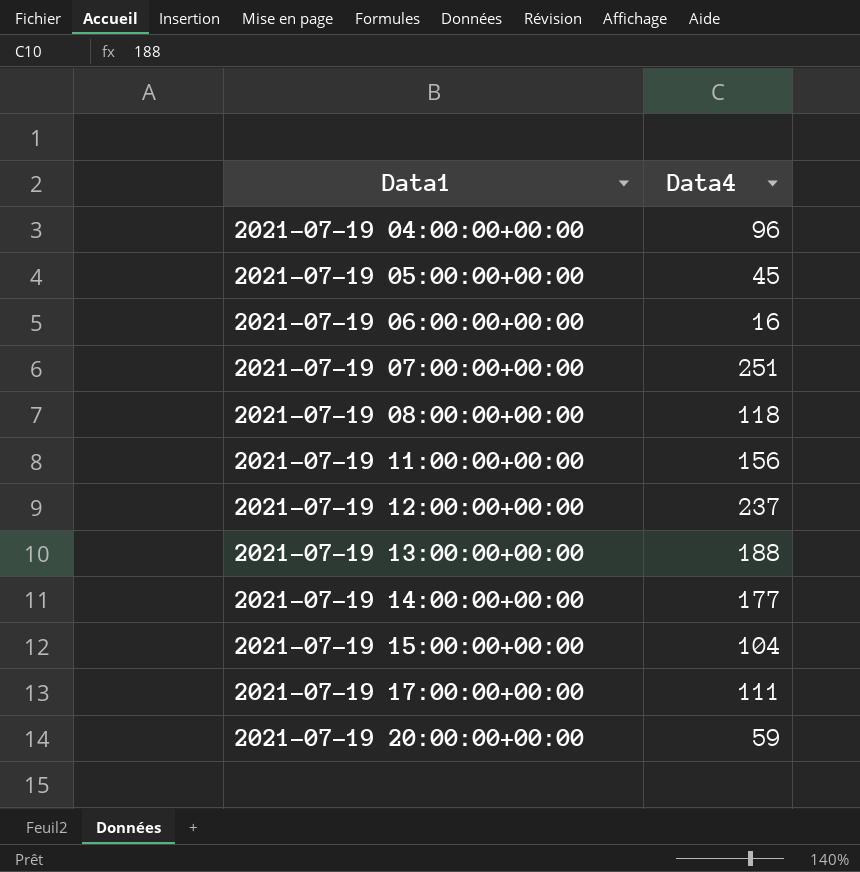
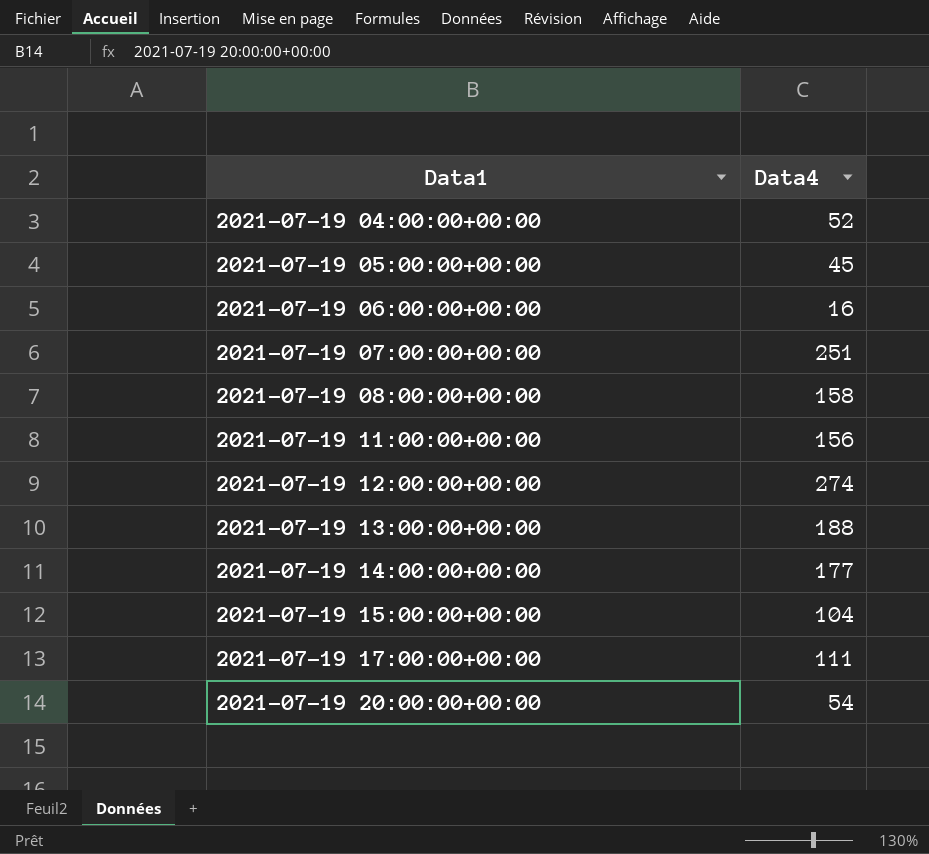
2021-07-19 04:00:00+00:00 | Data4: 96 -> 52
2021-07-19 08:00:00+00:00 | Data4: 118 -> 158
2021-07-19 12:00:00+00:00 | Data4: 237 -> 274
2021-07-19 20:00:00+00:00 | Data4: 59 -> 54

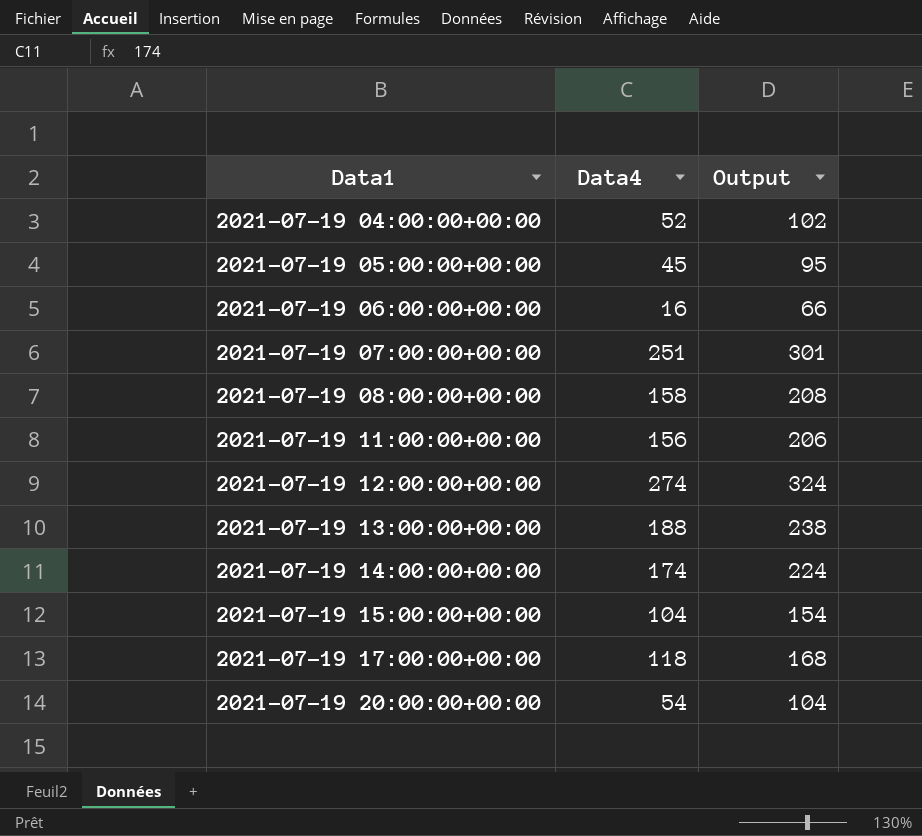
column Output | formula: none -> [Data4] + 50
2021-07-19 14:00:00+00:00 | Data4: 177 -> 174
2021-07-19 17:00:00+00:00 | Data4: 111 -> 118

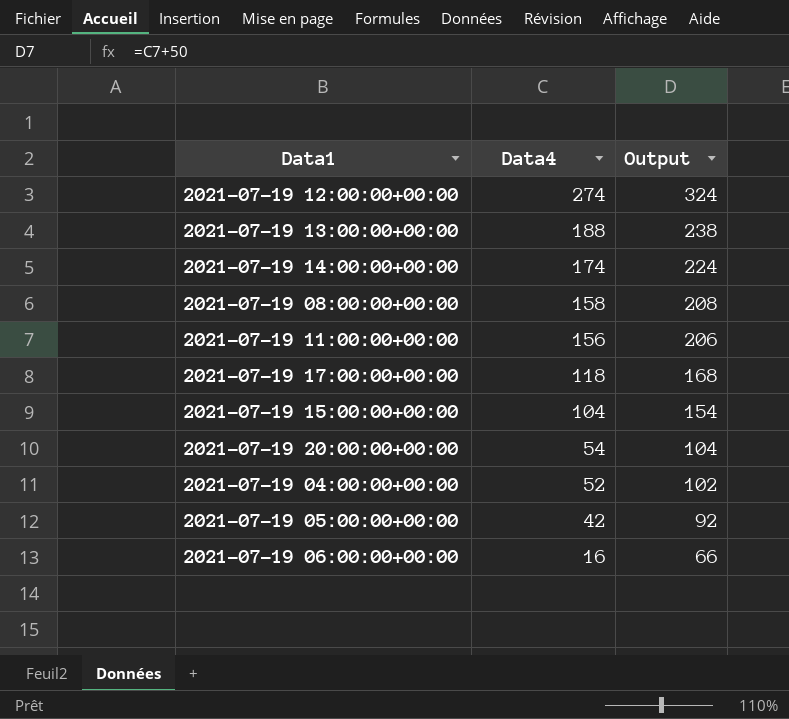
row order: Data1 ascending -> Data4 descending
row 2021-07-19 07:00:00+00:00: 251 | 301 -> none
2021-07-19 05:00:00+00:00 | Data4: 45 -> 42
2021-07-19 05:00:00+00:00 | Output: 95 -> 92

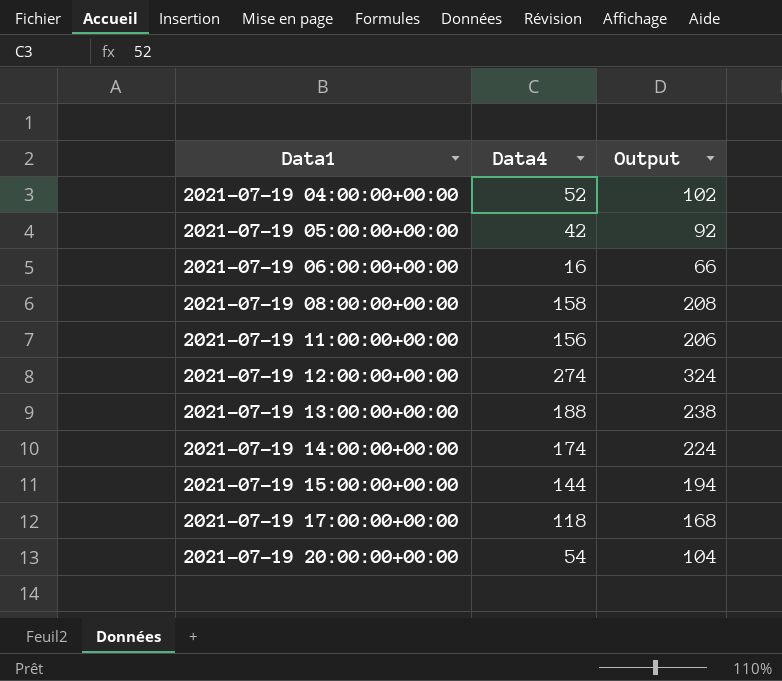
row order: Data4 descending -> Data1 ascending
2021-07-19 15:00:00+00:00 | Data4: 104 -> 144
2021-07-19 15:00:00+00:00 | Output: 154 -> 194

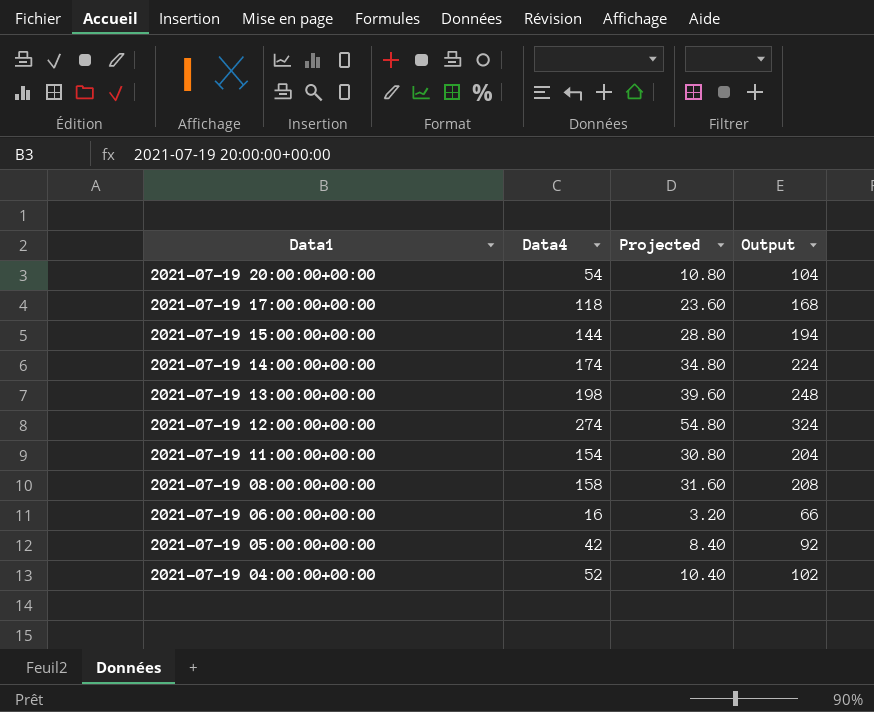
row order: Data1 ascending -> Data1 descending
column Projected | formula: none -> [Data4] * 0.2
2021-07-19 13:00:00+00:00 | Data4: 188 -> 198
2021-07-19 13:00:00+00:00 | Output: 238 -> 248
2021-07-19 11:00:00+00:00 | Data4: 156 -> 154
2021-07-19 11:00:00+00:00 | Output: 206 -> 204

